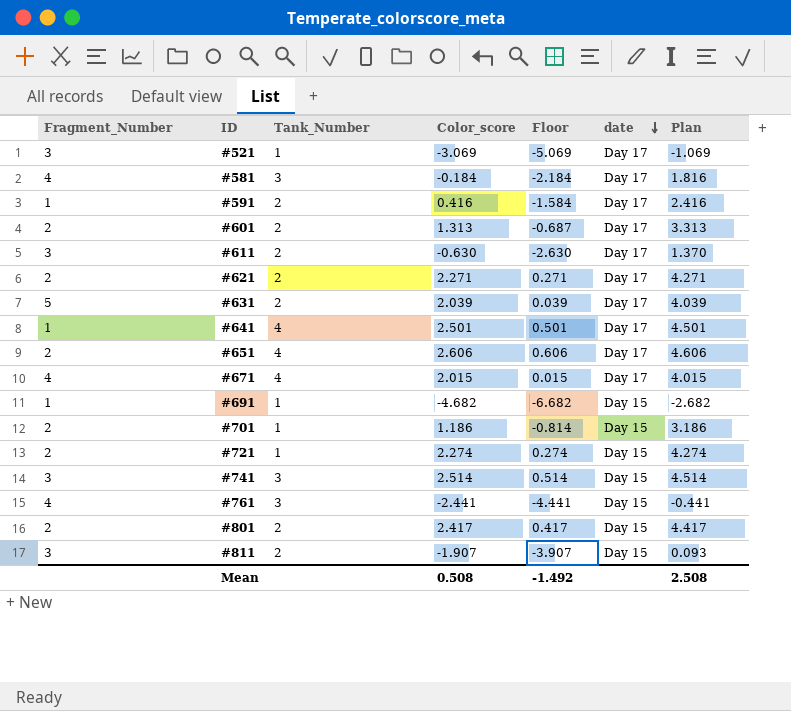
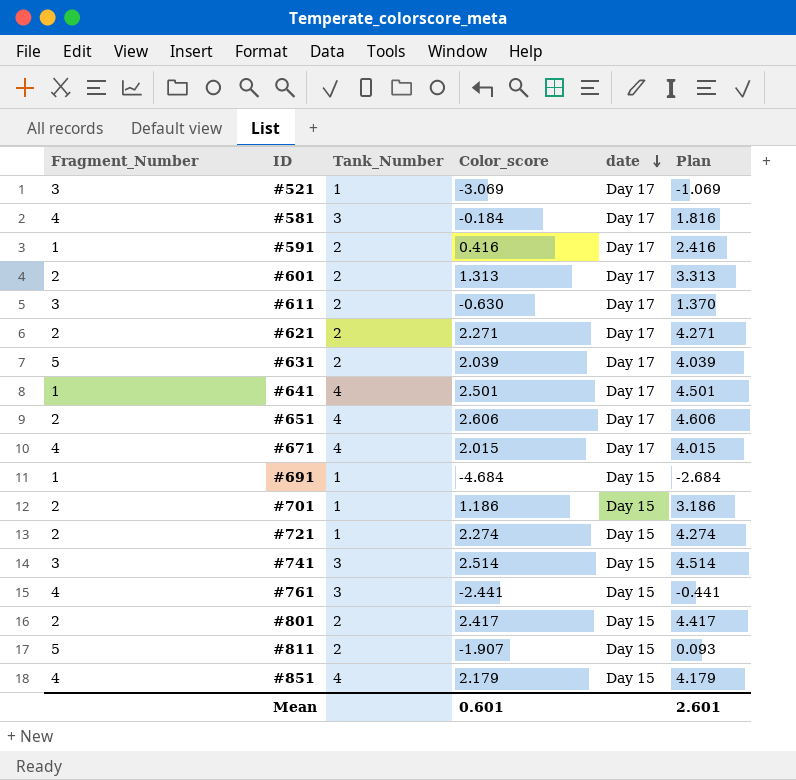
column Floor | formula: [Color_score] - 2 -> none
#691 | Color_score: -4.682 -> -4.684
#691 | Plan: -2.682 -> -2.684
#811 | Fragment_Number: 3 -> 5
row #851: none -> 4 | 4 | 2.179 | Day 15 | 4.179
Mean | Color_score: 0.508 -> 0.601
Mean | Plan: 2.508 -> 2.601

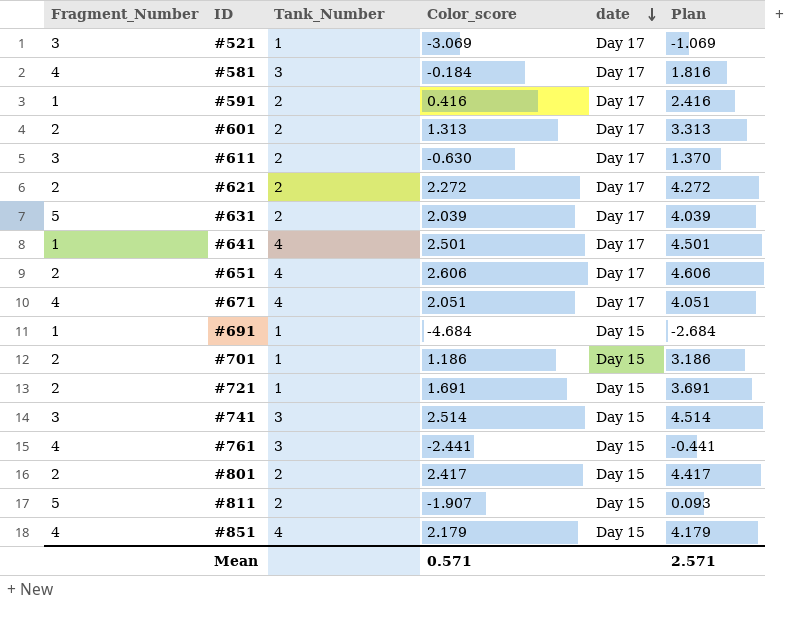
#621 | Color_score: 2.271 -> 2.272
#621 | Plan: 4.271 -> 4.272
#671 | Color_score: 2.015 -> 2.051
#671 | Plan: 4.015 -> 4.051
#721 | Color_score: 2.274 -> 1.691
#721 | Plan: 4.274 -> 3.691
Mean | Color_score: 0.601 -> 0.571
Mean | Plan: 2.601 -> 2.571

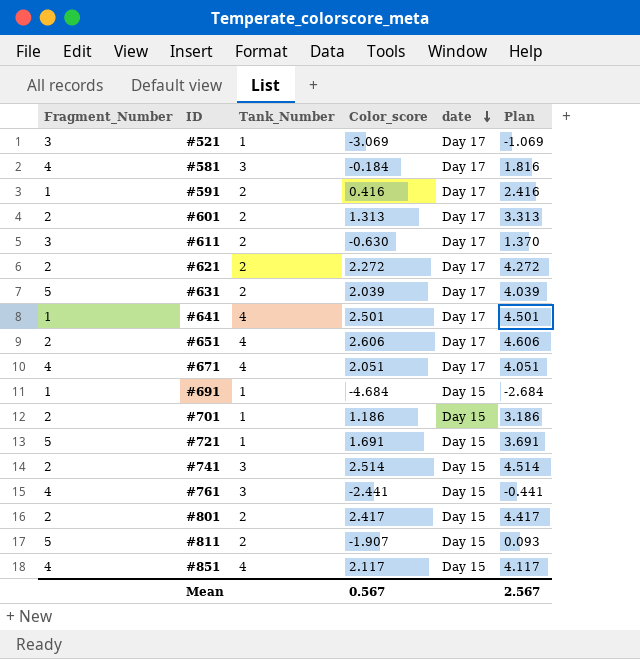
#721 | Fragment_Number: 2 -> 5
#741 | Fragment_Number: 3 -> 2
#851 | Color_score: 2.179 -> 2.117
#851 | Plan: 4.179 -> 4.117
Mean | Color_score: 0.571 -> 0.567
Mean | Plan: 2.571 -> 2.567

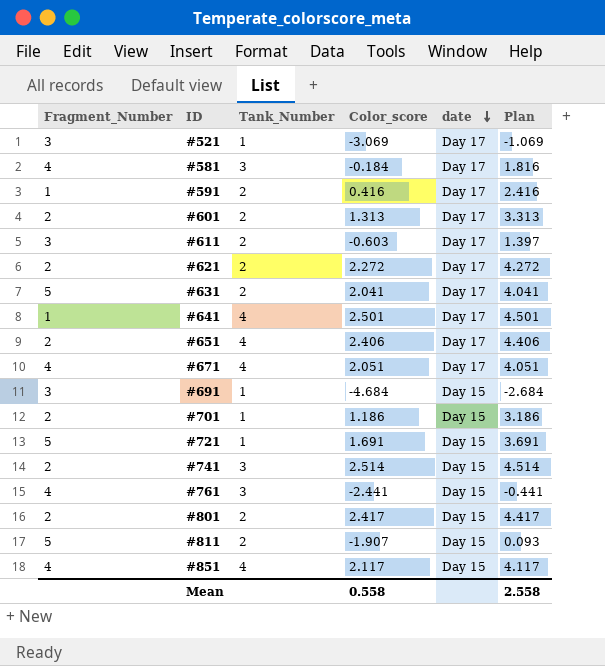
#611 | Color_score: -0.630 -> -0.603
#611 | Plan: 1.370 -> 1.397
#631 | Color_score: 2.039 -> 2.041
#631 | Plan: 4.039 -> 4.041
#651 | Color_score: 2.606 -> 2.406
#651 | Plan: 4.606 -> 4.406
#691 | Fragment_Number: 1 -> 3
Mean | Color_score: 0.567 -> 0.558
Mean | Plan: 2.567 -> 2.558

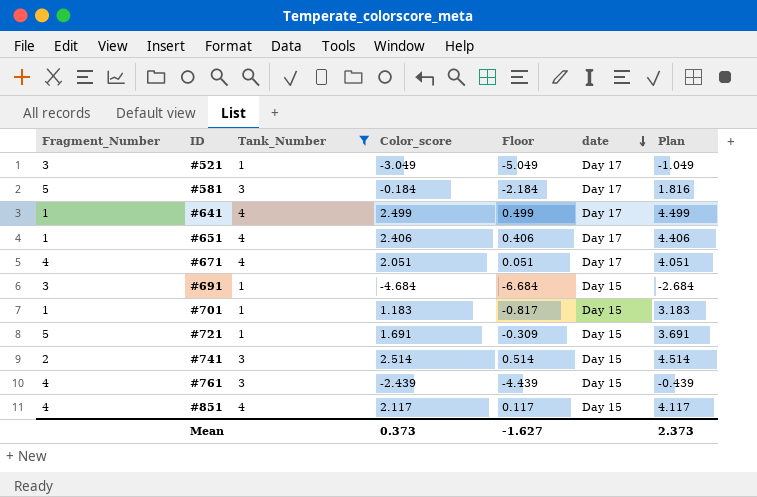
filter: none -> Tank_Number != 2
column Floor | formula: none -> [Color_score] - 2
#521 | Color_score: -3.069 -> -3.049
#521 | Plan: -1.069 -> -1.049
#581 | Fragment_Number: 4 -> 5
#641 | Color_score: 2.501 -> 2.499
#641 | Plan: 4.501 -> 4.499
#651 | Fragment_Number: 2 -> 1
#701 | Fragment_Number: 2 -> 1
#701 | Color_score: 1.186 -> 1.183
#701 | Plan: 3.186 -> 3.183
#761 | Color_score: -2.441 -> -2.439
#761 | Plan: -0.441 -> -0.439
Mean | Color_score: 0.558 -> 0.373
Mean | Plan: 2.558 -> 2.373

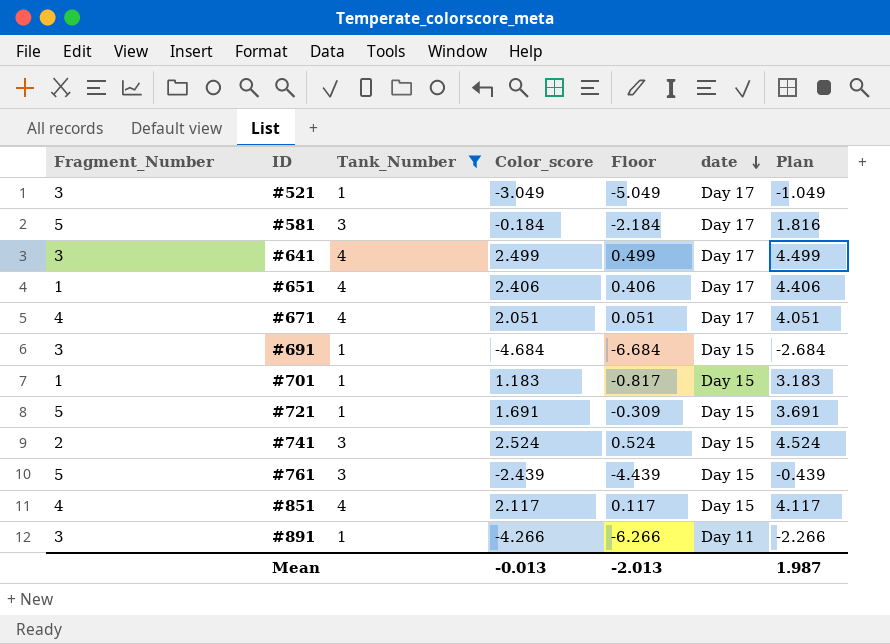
#641 | Fragment_Number: 1 -> 3
#741 | Color_score: 2.514 -> 2.524
#741 | Floor: 0.514 -> 0.524
#741 | Plan: 4.514 -> 4.524
#761 | Fragment_Number: 4 -> 5
row #891: none -> 3 | 1 | -4.266 | -6.266 | Day 11 | -2.266
Mean | Color_score: 0.373 -> -0.013
Mean | Floor: -1.627 -> -2.013
Mean | Plan: 2.373 -> 1.987

